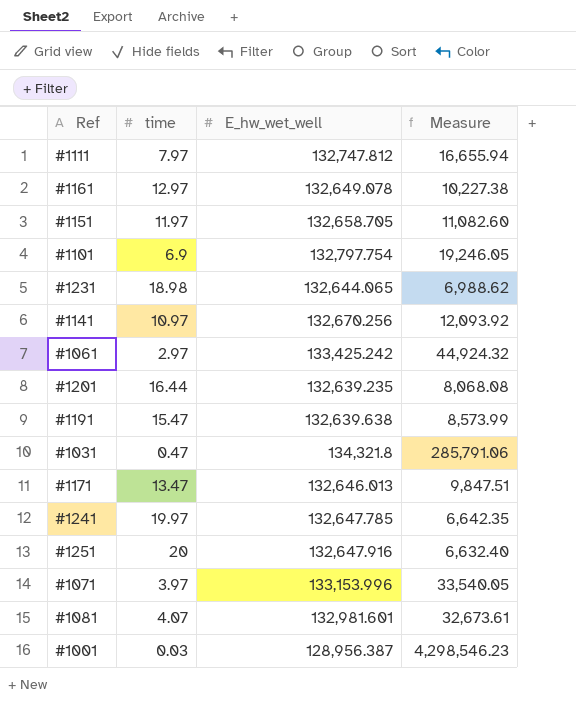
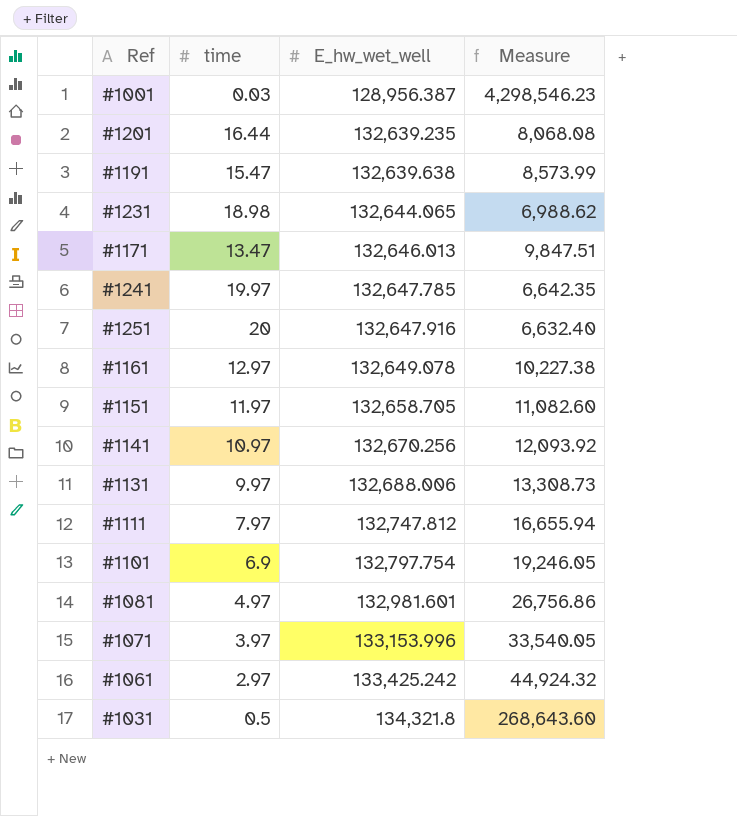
row order: none -> E_hw_wet_well ascending
row #1131: none -> 9.97 | 132,688.006 | 13,308.73
#1081 | time: 4.07 -> 4.97
#1081 | Measure: 32,673.61 -> 26,756.86
#1031 | time: 0.47 -> 0.5
#1031 | Measure: 285,791.06 -> 268,643.60

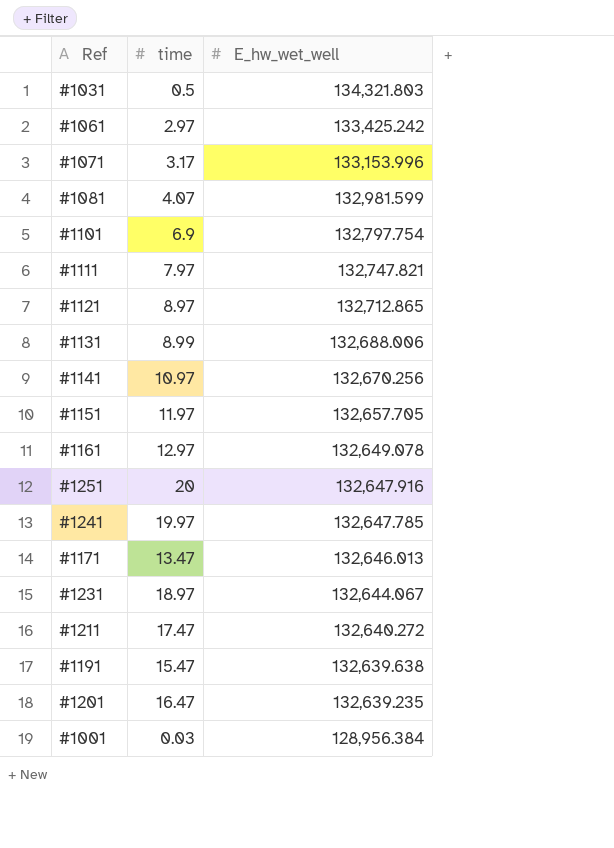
row order: E_hw_wet_well ascending -> E_hw_wet_well descending
column Measure | formula: [E_hw_wet_well] / [time] -> none
#1031 | E_hw_wet_well: 134,321.8 -> 134,321.803
#1071 | time: 3.97 -> 3.17
#1081 | time: 4.97 -> 4.07
#1081 | E_hw_wet_well: 132,981.601 -> 132,981.599
#1111 | E_hw_wet_well: 132,747.812 -> 132,747.821
row #1121: none -> 8.97 | 132,712.865
#1131 | time: 9.97 -> 8.99
#1151 | E_hw_wet_well: 132,658.705 -> 132,657.705
#1231 | time: 18.98 -> 18.97
#1231 | E_hw_wet_well: 132,644.065 -> 132,644.067
row #1211: none -> 17.47 | 132,640.272
#1201 | time: 16.44 -> 16.47
#1001 | E_hw_wet_well: 128,956.387 -> 128,956.384

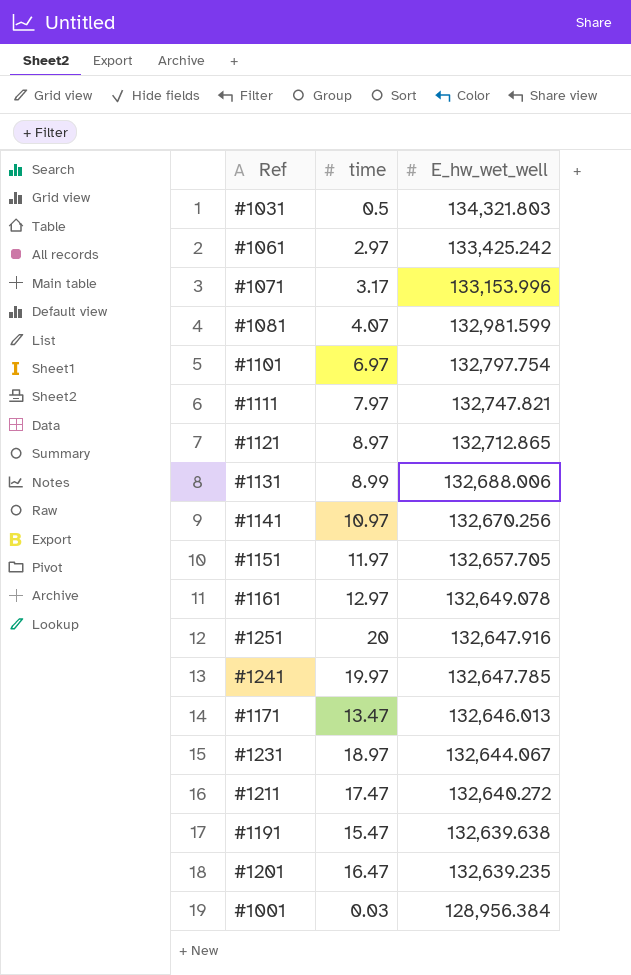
#1101 | time: 6.9 -> 6.97

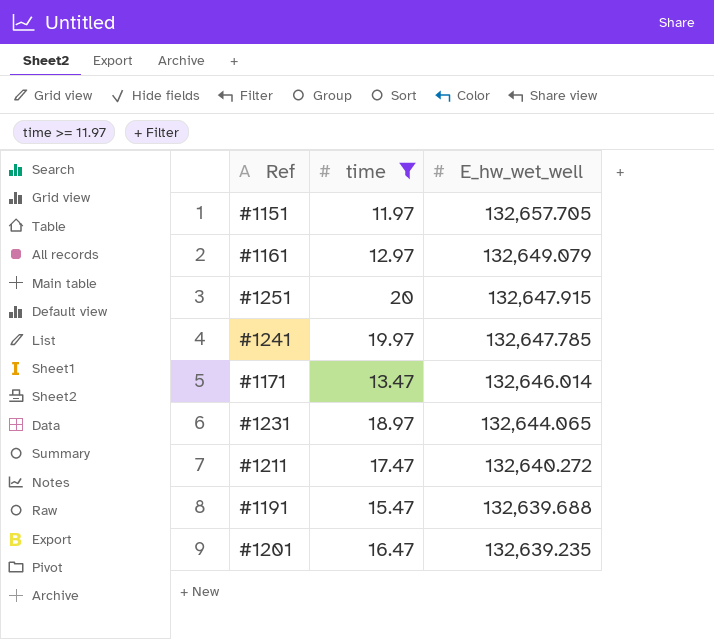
filter: none -> time >= 11.97
#1161 | E_hw_wet_well: 132,649.078 -> 132,649.079
#1251 | E_hw_wet_well: 132,647.916 -> 132,647.915
#1171 | E_hw_wet_well: 132,646.013 -> 132,646.014
#1231 | E_hw_wet_well: 132,644.067 -> 132,644.065
#1191 | E_hw_wet_well: 132,639.638 -> 132,639.688

